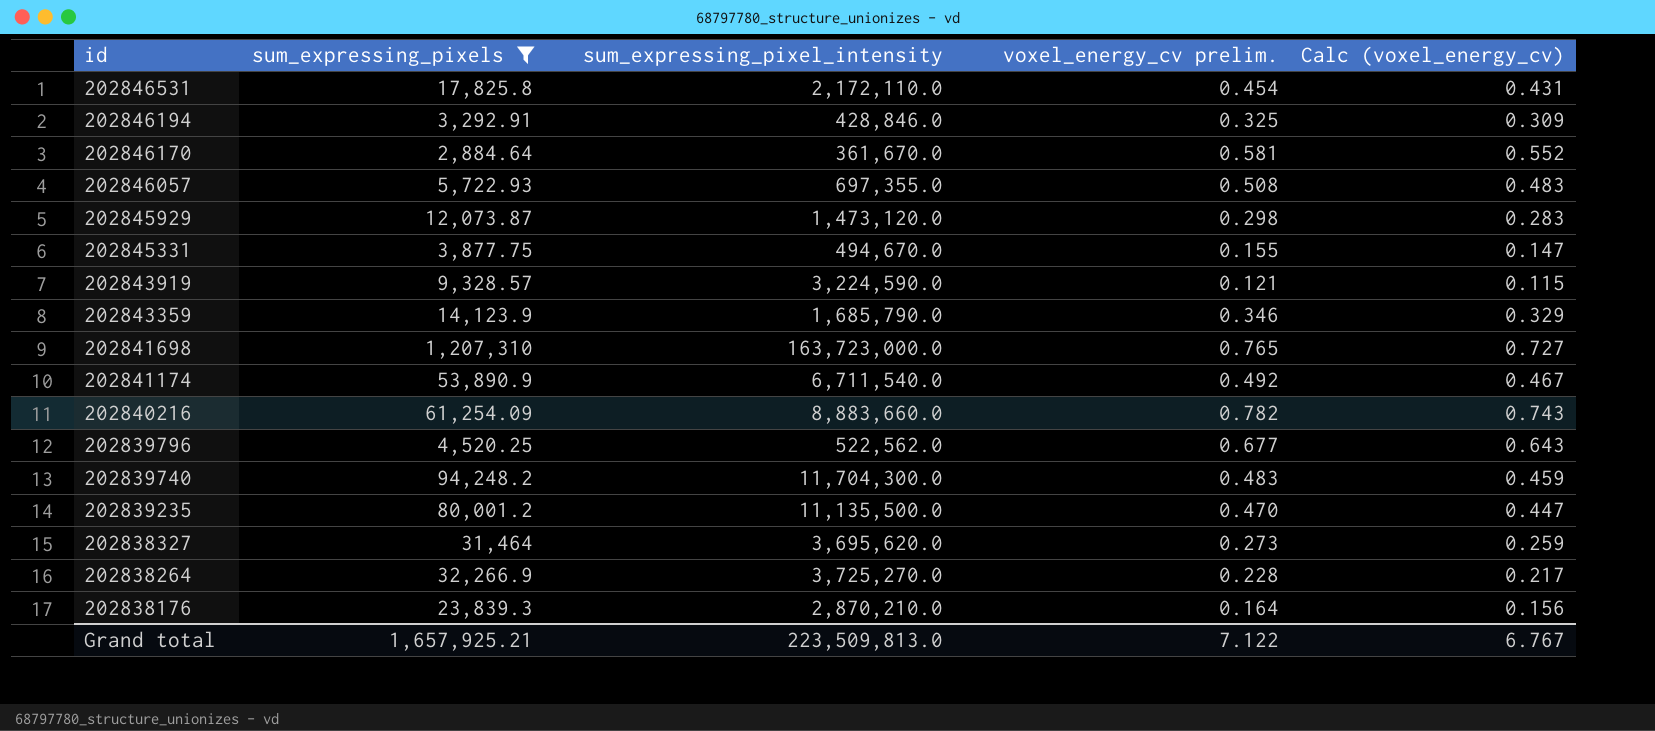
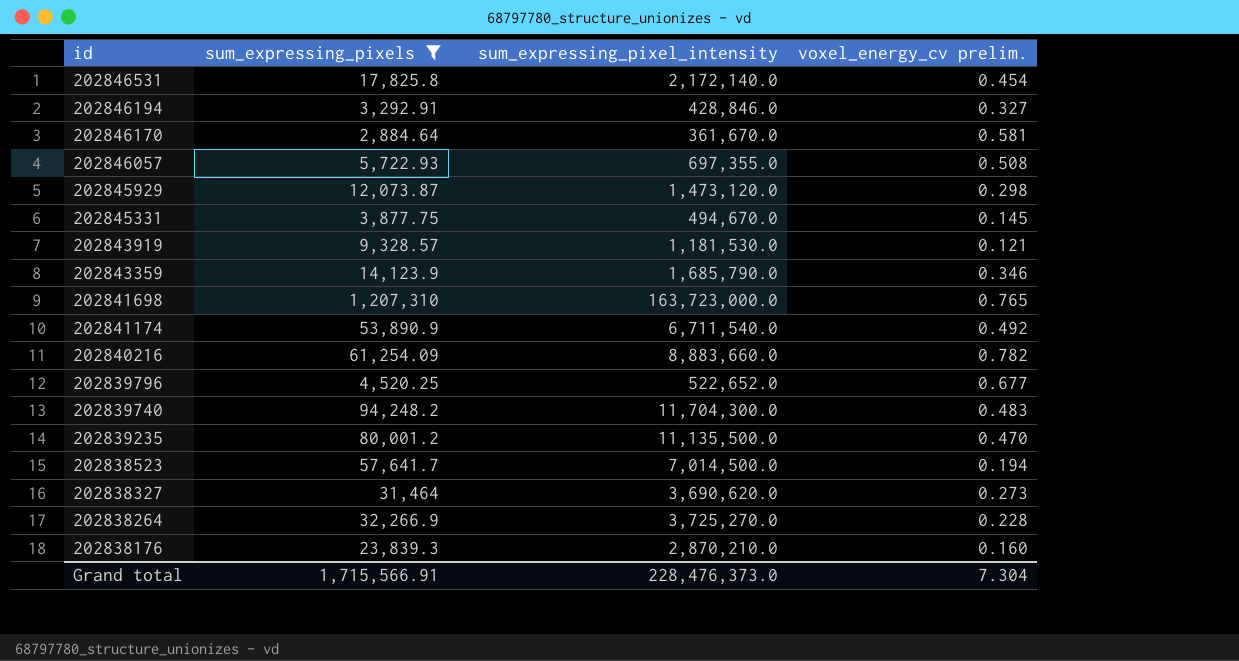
column Calc (voxel_energy_cv) | formula: [voxel_energy_cv prelim.] * 0.95 -> none
202846531 | sum_expressing_pixel_intensity: 2,172,110.0 -> 2,172,140.0
202846194 | voxel_energy_cv prelim.: 0.325 -> 0.327
202845331 | voxel_energy_cv prelim.: 0.155 -> 0.145
202843919 | sum_expressing_pixel_intensity: 3,224,590.0 -> 1,181,530.0
202839796 | sum_expressing_pixel_intensity: 522,562.0 -> 522,652.0
row 202838523: none -> 57,641.7 | 7,014,500.0 | 0.194
202838327 | sum_expressing_pixel_intensity: 3,695,620.0 -> 3,690,620.0
202838176 | voxel_energy_cv prelim.: 0.164 -> 0.160
Grand total | sum_expressing_pixels: 1,657,925.21 -> 1,715,566.91
Grand total | sum_expressing_pixel_intensity: 223,509,813.0 -> 228,476,373.0
Grand total | voxel_energy_cv prelim.: 7.122 -> 7.304

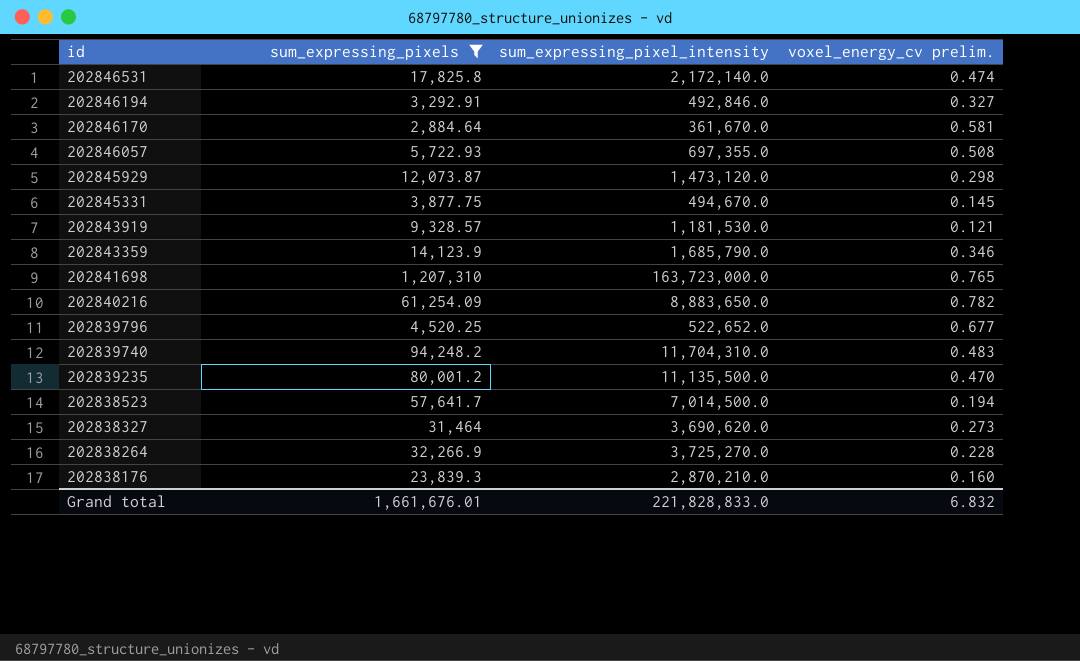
row 202841174: 53,890.9 | 6,711,540.0 | 0.492 -> none
202846531 | voxel_energy_cv prelim.: 0.454 -> 0.474
202846194 | sum_expressing_pixel_intensity: 428,846.0 -> 492,846.0
202840216 | sum_expressing_pixel_intensity: 8,883,660.0 -> 8,883,650.0
202839740 | sum_expressing_pixel_intensity: 11,704,300.0 -> 11,704,310.0
Grand total | sum_expressing_pixels: 1,715,566.91 -> 1,661,676.01
Grand total | sum_expressing_pixel_intensity: 228,476,373.0 -> 221,828,833.0
Grand total | voxel_energy_cv prelim.: 7.304 -> 6.832

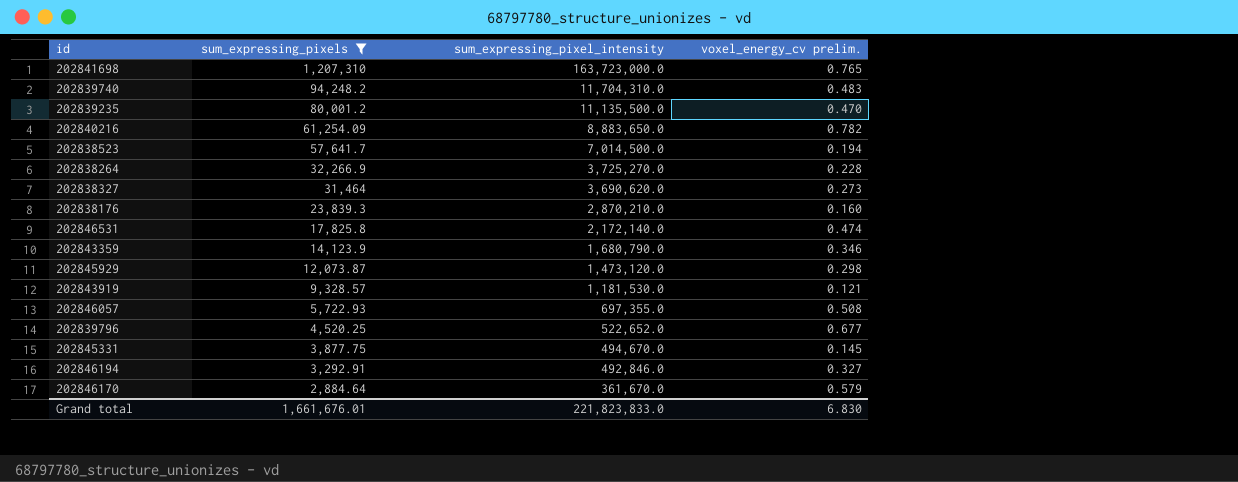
row order: id descending -> sum_expressing_pixels descending
202843359 | sum_expressing_pixel_intensity: 1,685,790.0 -> 1,680,790.0
202846170 | voxel_energy_cv prelim.: 0.581 -> 0.579
Grand total | sum_expressing_pixel_intensity: 221,828,833.0 -> 221,823,833.0
Grand total | voxel_energy_cv prelim.: 6.832 -> 6.830

